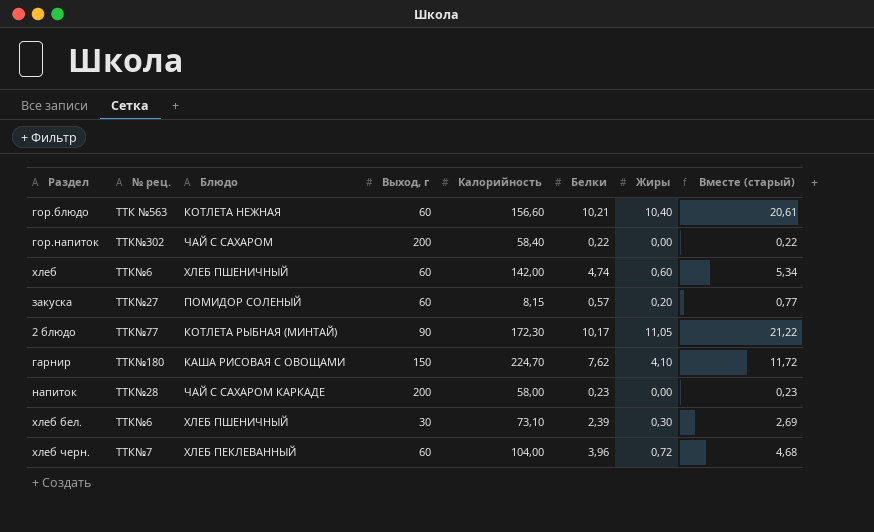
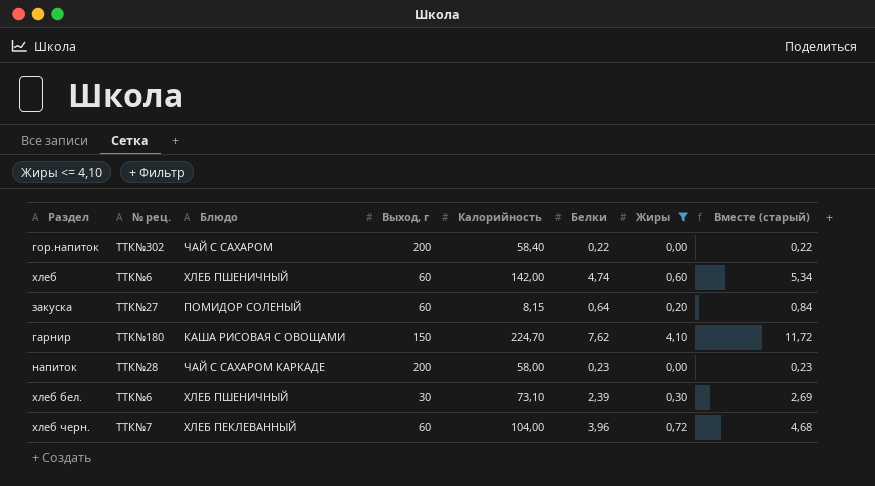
filter: none -> Жиры <= 4,10
закуска | Белки: 0,57 -> 0,64
закуска | Вместе (старый): 0,77 -> 0,84

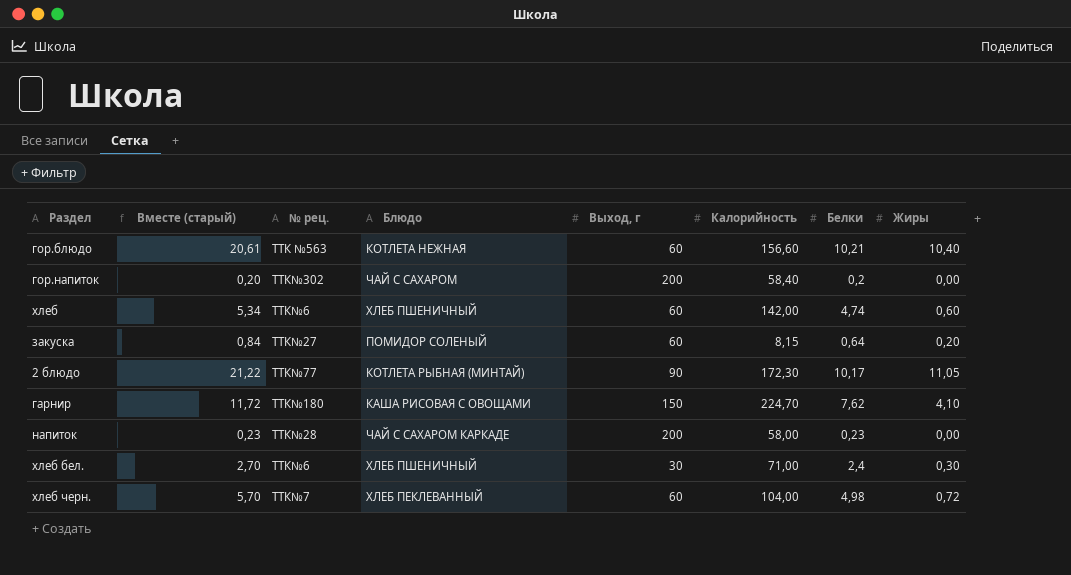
filter: Жиры <= 4,10 -> none
column Вместе (старый) | position: 8 -> 2
гор.напиток | Вместе (старый): 0,22 -> 0,20
гор.напиток | Белки: 0,22 -> 0,2
хлеб бел. | Вместе (старый): 2,69 -> 2,70
хлеб бел. | Калорийность: 73,10 -> 71,00
хлеб бел. | Белки: 2,39 -> 2,4
хлеб черн. | Вместе (старый): 4,68 -> 5,70
хлеб черн. | Белки: 3,96 -> 4,98

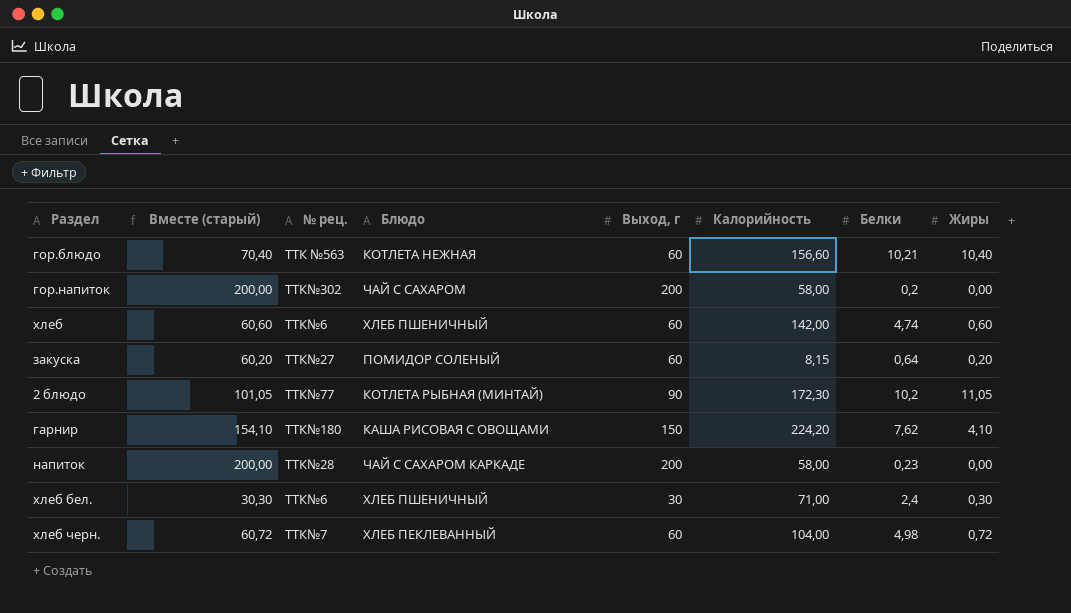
column Вместе (старый) | formula: [Белки] + [Жиры] -> [Выход, г] + [Жиры]
гор.напиток | Калорийность: 58,40 -> 58,00
2 блюдо | Белки: 10,17 -> 10,2
гарнир | Калорийность: 224,70 -> 224,20

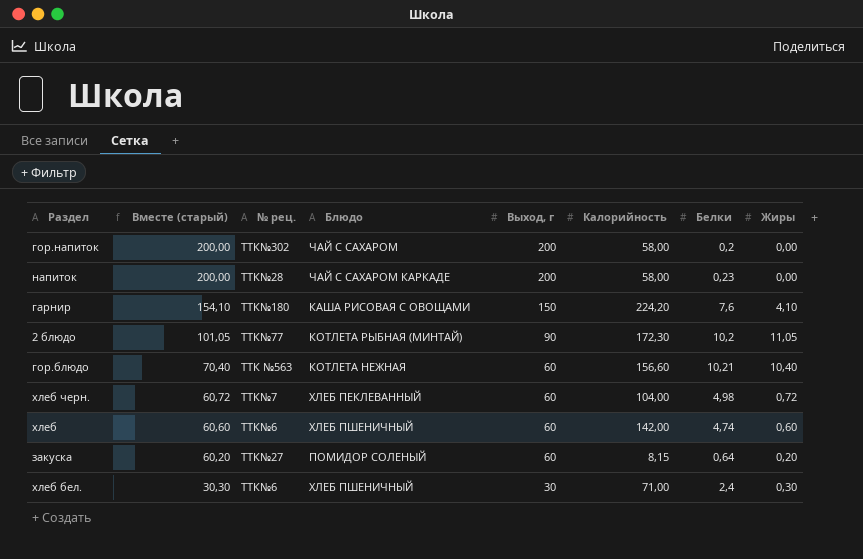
row order: none -> Вместе (старый) descending
гарнир | Белки: 7,62 -> 7,6

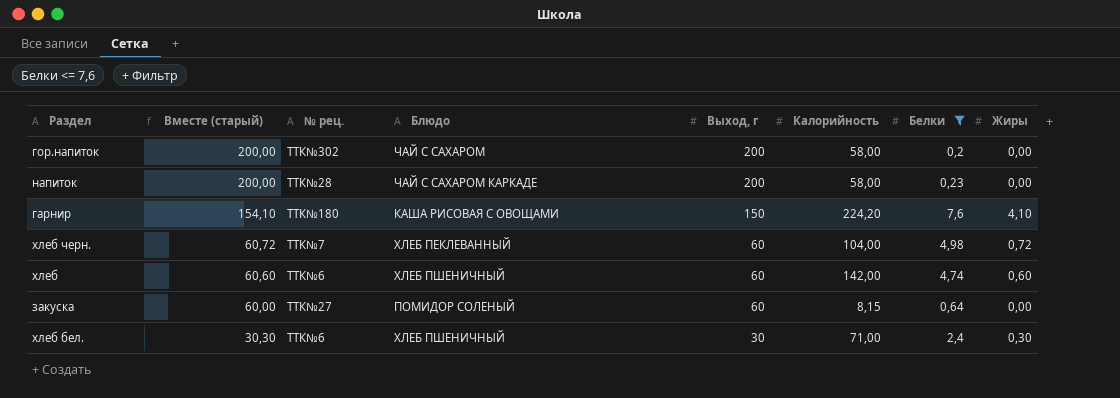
filter: none -> Белки <= 7,6
закуска | Вместе (старый): 60,20 -> 60,00
закуска | Жиры: 0,20 -> 0,00

